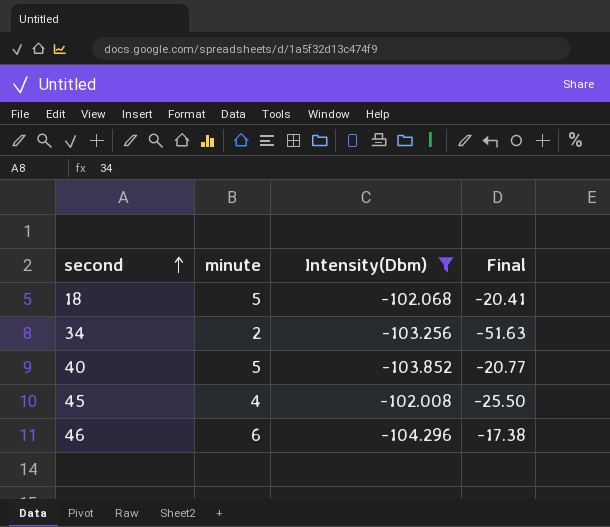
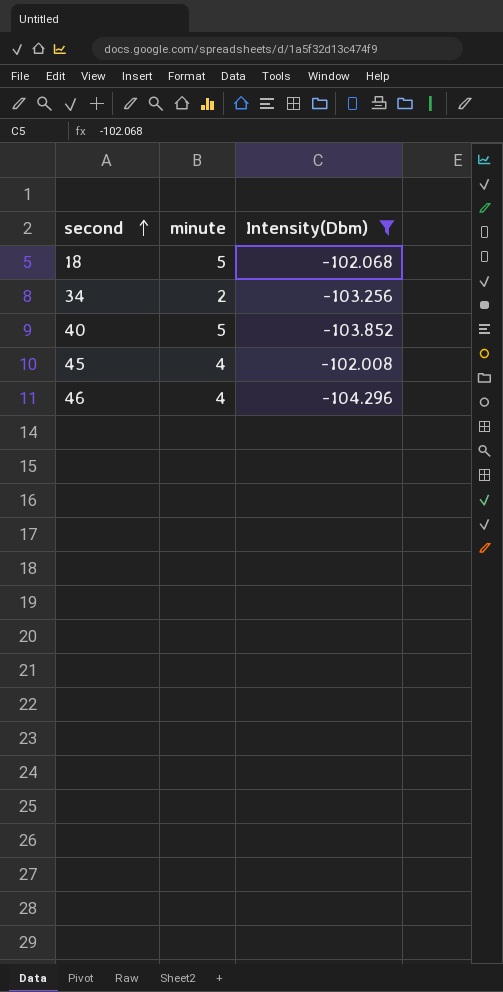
column Final | formula: [Intensity(Dbm)] / [minute] -> none
46 | minute: 6 -> 4

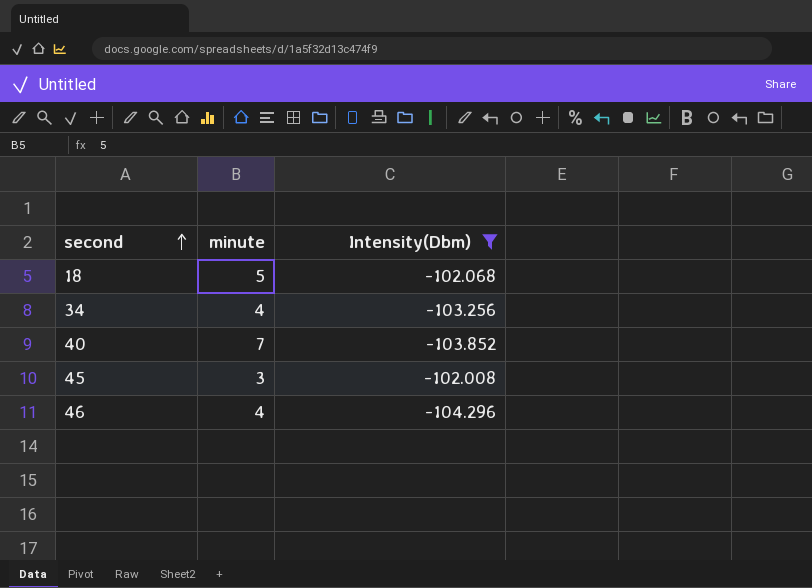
34 | minute: 2 -> 4
40 | minute: 5 -> 7
45 | minute: 4 -> 3

